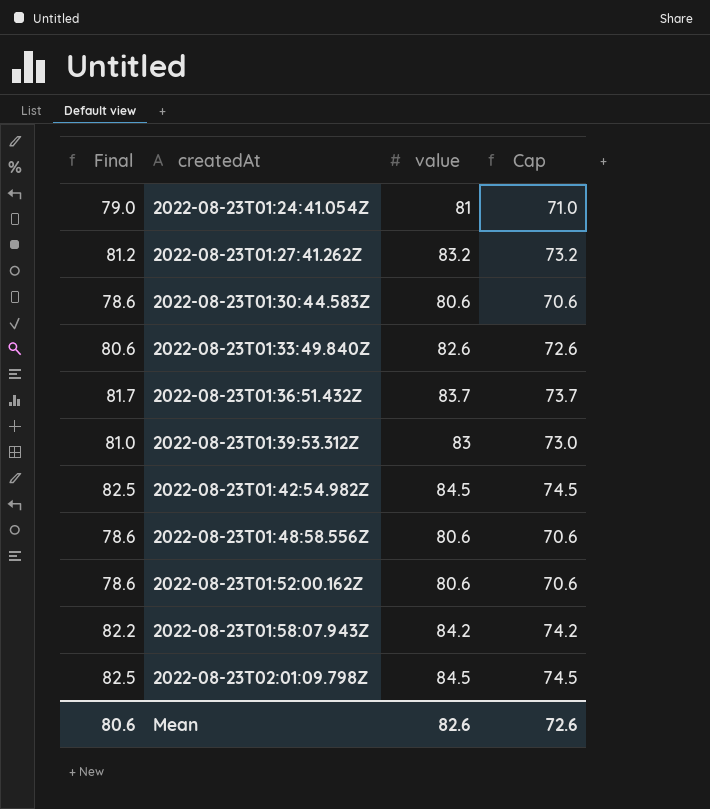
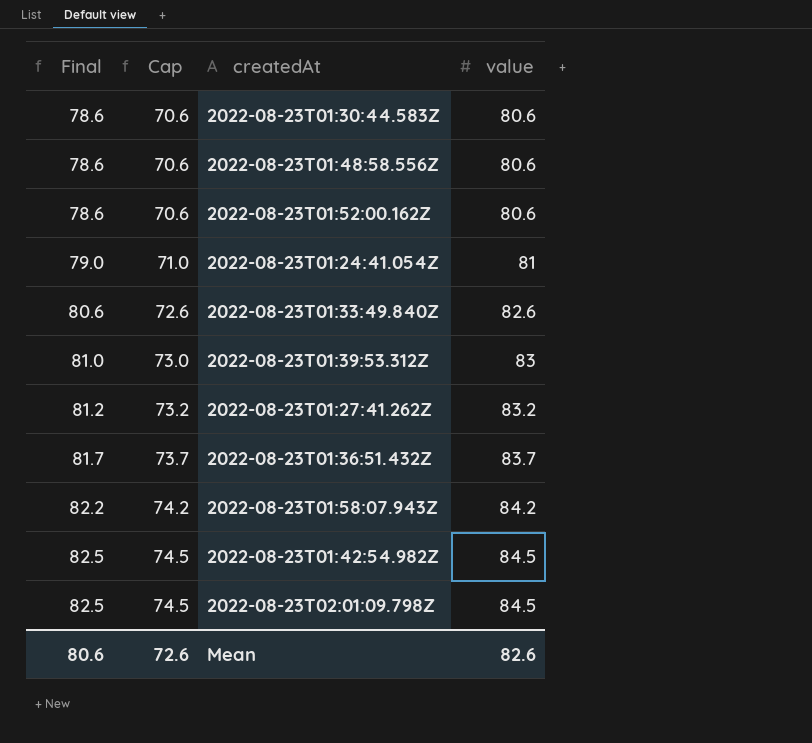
row order: createdAt ascending -> Final ascending
column Cap | position: 4 -> 2

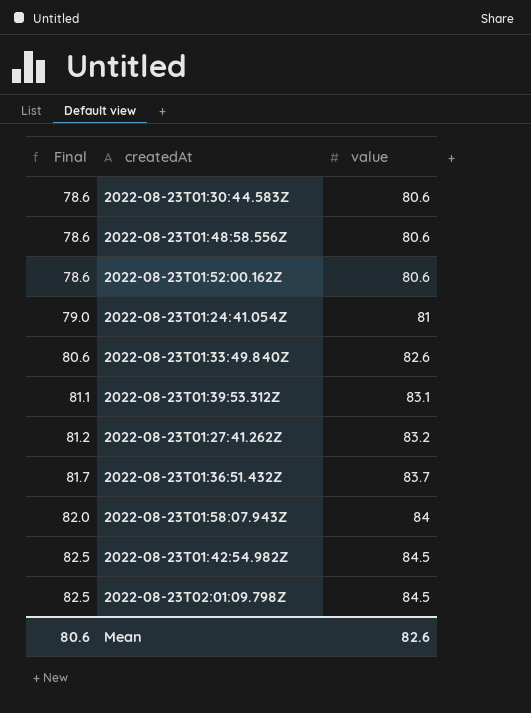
column Cap | formula: [value] - 10 -> none
2022-08-23T01:39:53.312Z | Final: 81.0 -> 81.1
2022-08-23T01:39:53.312Z | value: 83 -> 83.1
2022-08-23T01:58:07.943Z | Final: 82.2 -> 82.0
2022-08-23T01:58:07.943Z | value: 84.2 -> 84

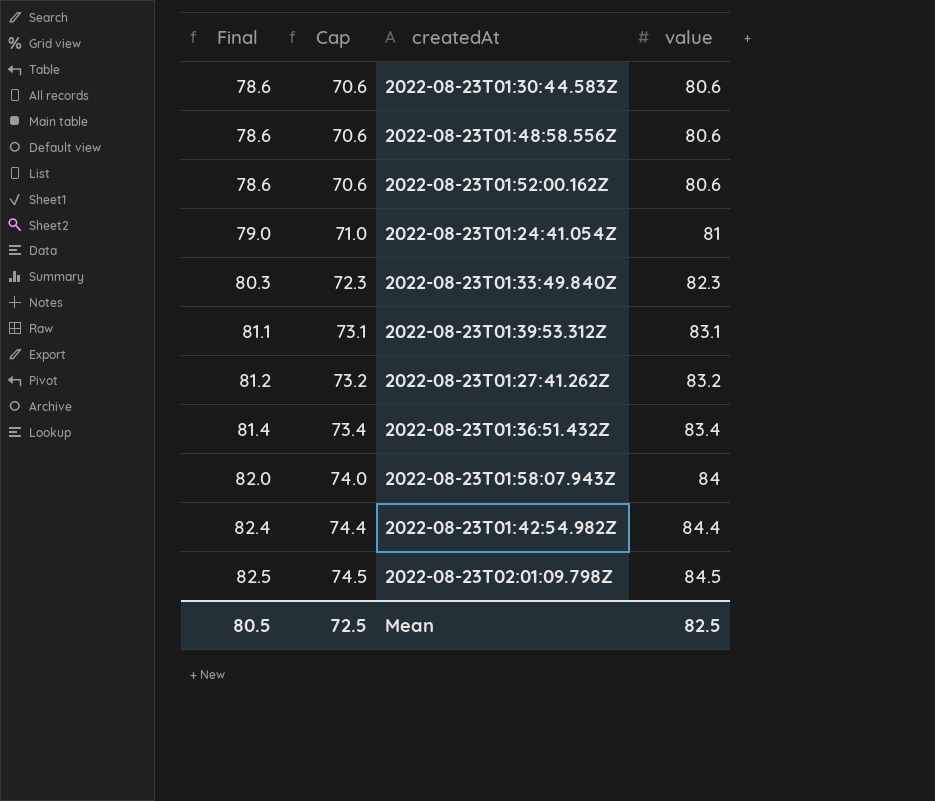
column Cap | formula: none -> [value] - 10
2022-08-23T01:33:49.840Z | Final: 80.6 -> 80.3
2022-08-23T01:33:49.840Z | value: 82.6 -> 82.3
2022-08-23T01:36:51.432Z | Final: 81.7 -> 81.4
2022-08-23T01:36:51.432Z | value: 83.7 -> 83.4
2022-08-23T01:42:54.982Z | Final: 82.5 -> 82.4
2022-08-23T01:42:54.982Z | value: 84.5 -> 84.4
Mean | Final: 80.6 -> 80.5
Mean | value: 82.6 -> 82.5

